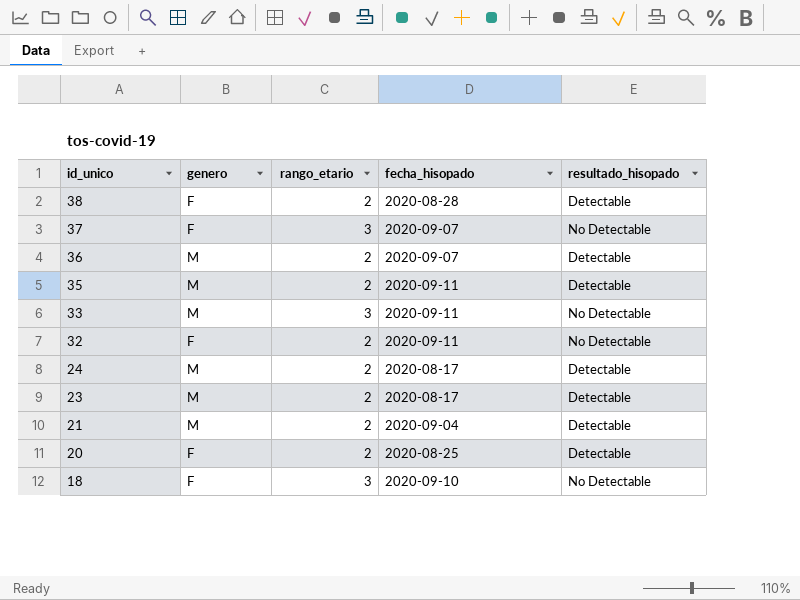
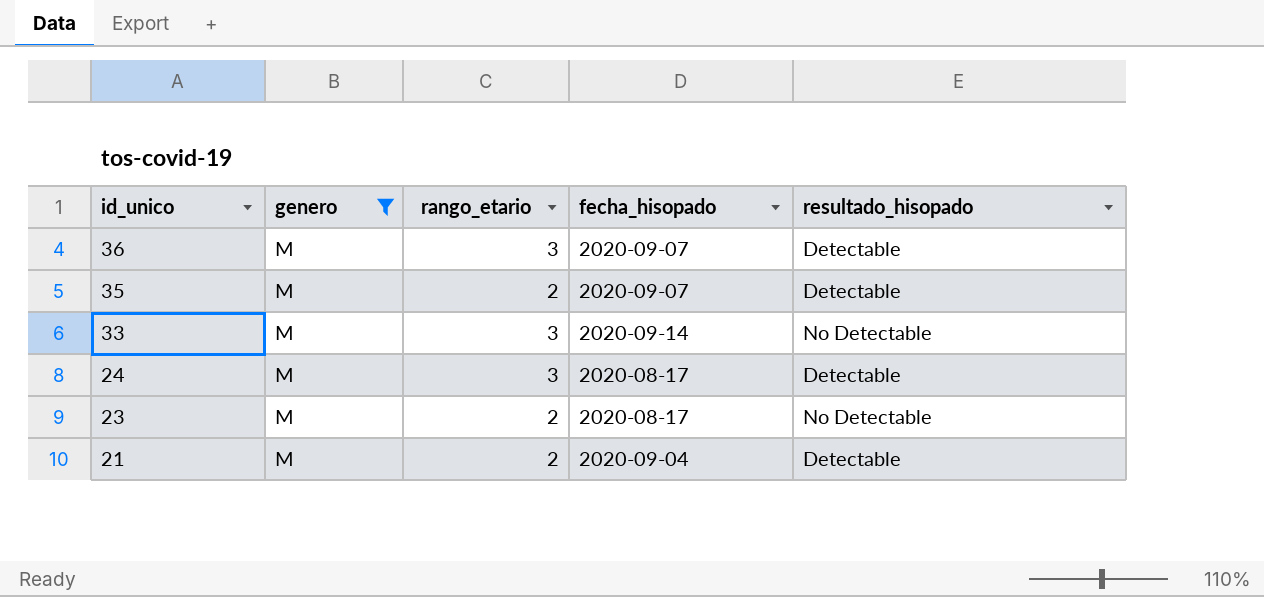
filter: none -> genero = M
36 | rango_etario: 2 -> 3
35 | fecha_hisopado: 2020-09-11 -> 2020-09-07
33 | fecha_hisopado: 2020-09-11 -> 2020-09-14
24 | rango_etario: 2 -> 3
23 | resultado_hisopado: Detectable -> No Detectable

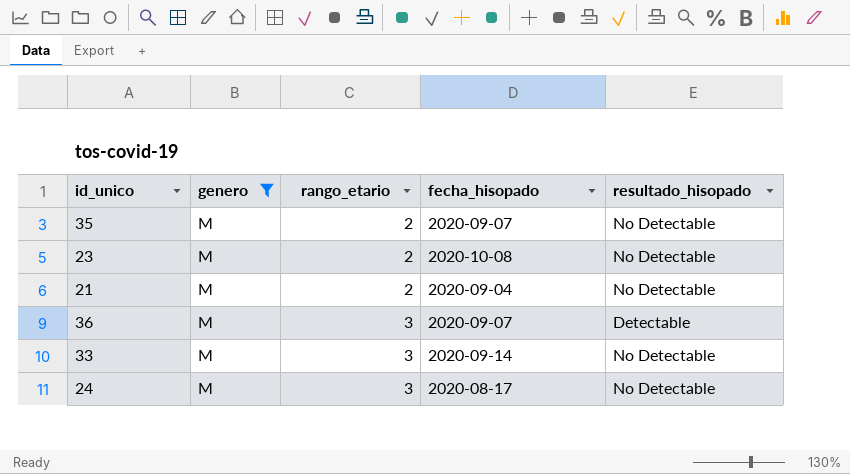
row order: id_unico descending -> rango_etario ascending
35 | resultado_hisopado: Detectable -> No Detectable
23 | fecha_hisopado: 2020-08-17 -> 2020-10-08
21 | resultado_hisopado: Detectable -> No Detectable
24 | resultado_hisopado: Detectable -> No Detectable

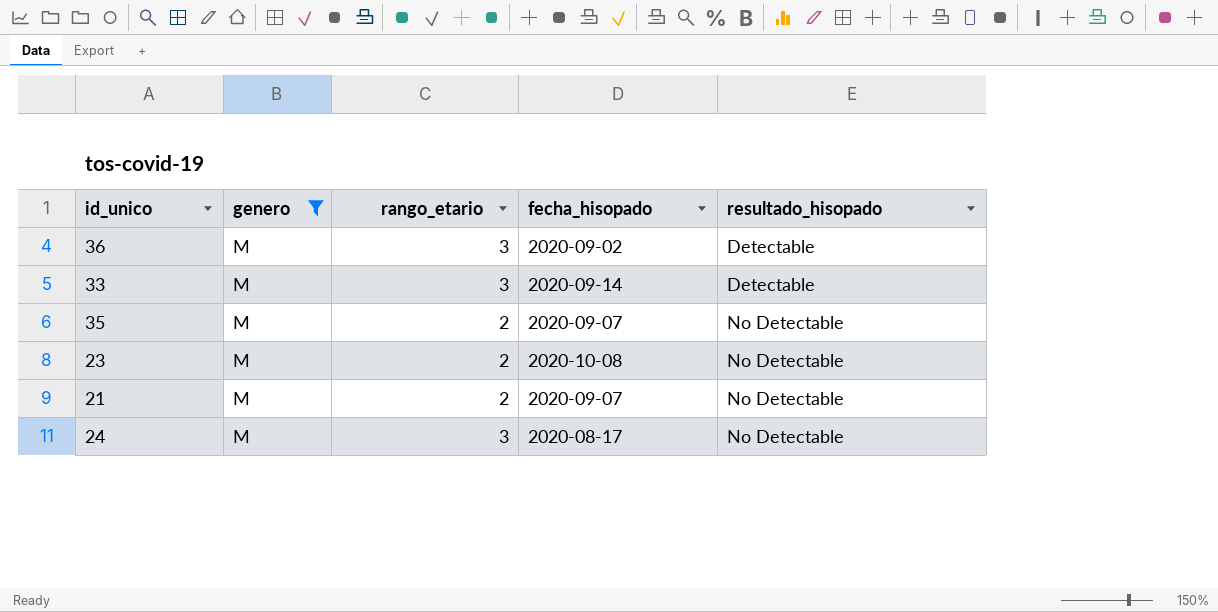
row order: rango_etario ascending -> resultado_hisopado ascending
36 | fecha_hisopado: 2020-09-07 -> 2020-09-02
33 | resultado_hisopado: No Detectable -> Detectable
21 | fecha_hisopado: 2020-09-04 -> 2020-09-07

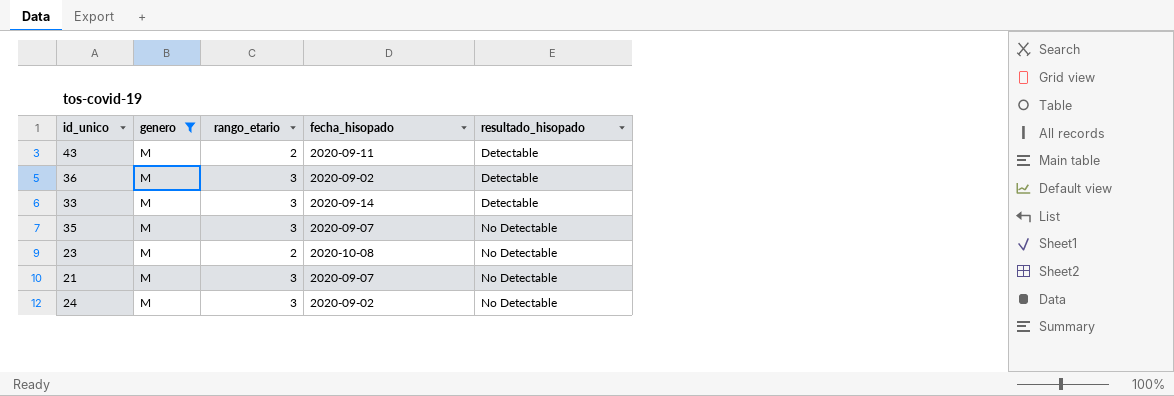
row 43: none -> M | 2 | 2020-09-11 | Detectable
35 | rango_etario: 2 -> 3
21 | rango_etario: 2 -> 3
24 | fecha_hisopado: 2020-08-17 -> 2020-09-02

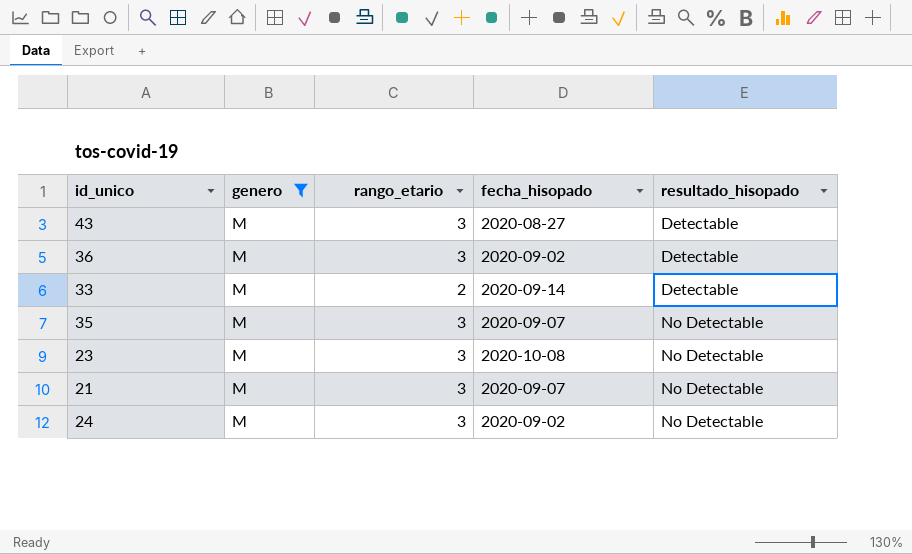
43 | rango_etario: 2 -> 3
43 | fecha_hisopado: 2020-09-11 -> 2020-08-27
33 | rango_etario: 3 -> 2
23 | rango_etario: 2 -> 3

